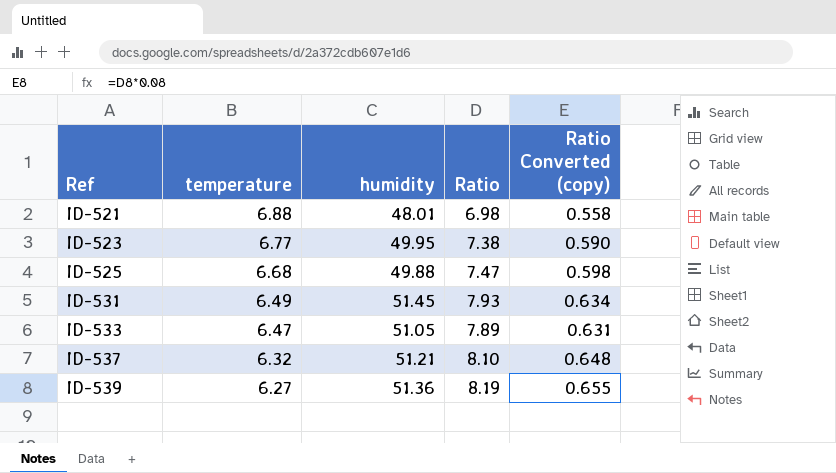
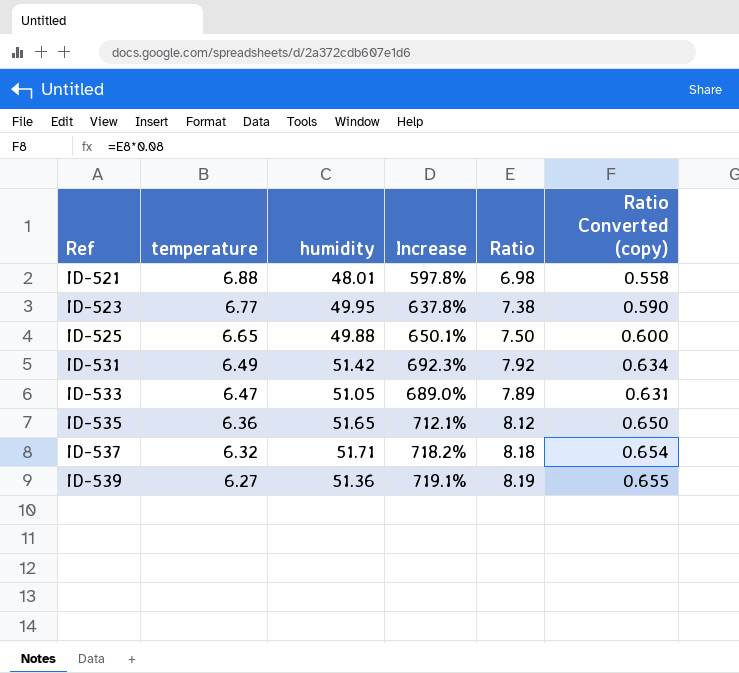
column Increase | formula: none -> ([humidity] - [temperature]) / [temperature]
ID-525 | temperature: 6.68 -> 6.65
ID-525 | Ratio: 7.47 -> 7.50
ID-525 | Ratio Converted (copy): 0.598 -> 0.600
ID-531 | humidity: 51.45 -> 51.42
ID-531 | Ratio: 7.93 -> 7.92
row ID-535: none -> 6.36 | 51.65 | 712.1% | 8.12 | 0.650
ID-537 | humidity: 51.21 -> 51.71
ID-537 | Ratio: 8.10 -> 8.18
ID-537 | Ratio Converted (copy): 0.648 -> 0.654

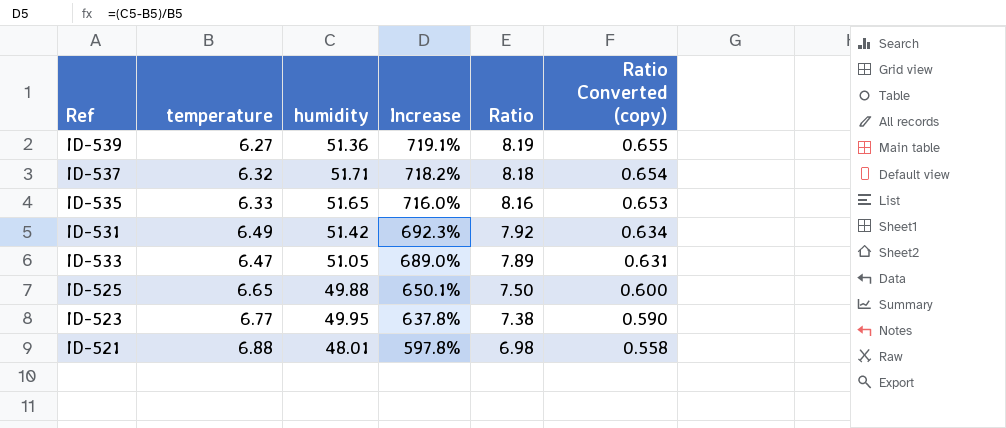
row order: Ref ascending -> Increase descending
ID-535 | temperature: 6.36 -> 6.33
ID-535 | Increase: 712.1% -> 716.0%
ID-535 | Ratio: 8.12 -> 8.16
ID-535 | Ratio Converted (copy): 0.650 -> 0.653

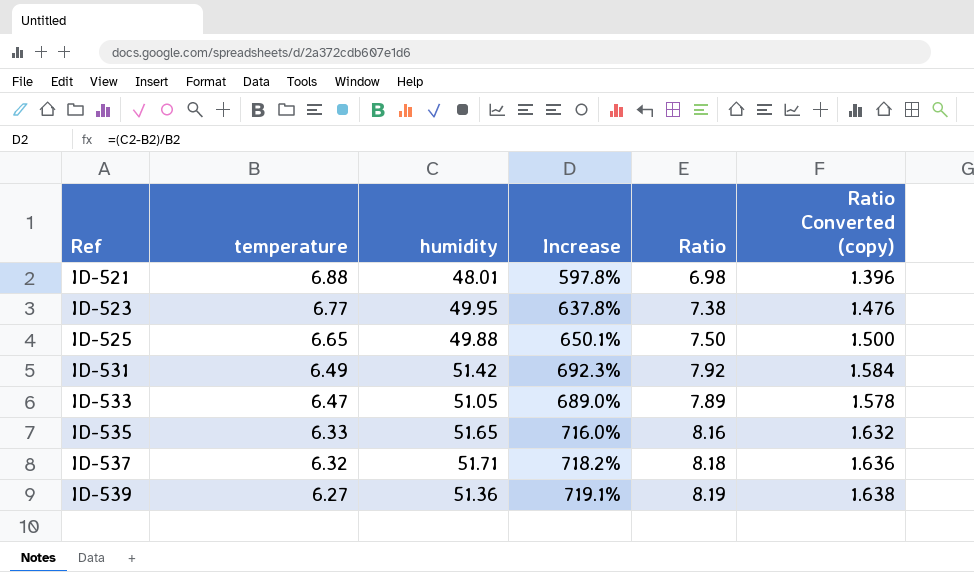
row order: Increase descending -> Ref ascending
column Ratio Converted (copy) | formula: [Ratio] * 0.08 -> [Ratio] * 0.2

